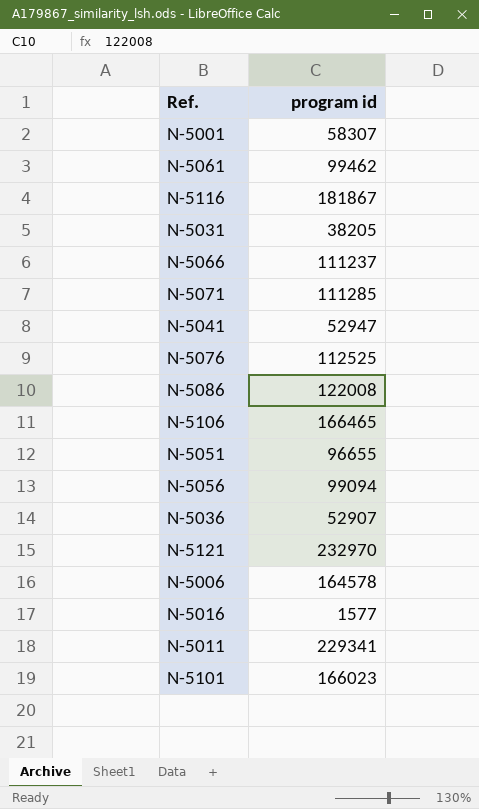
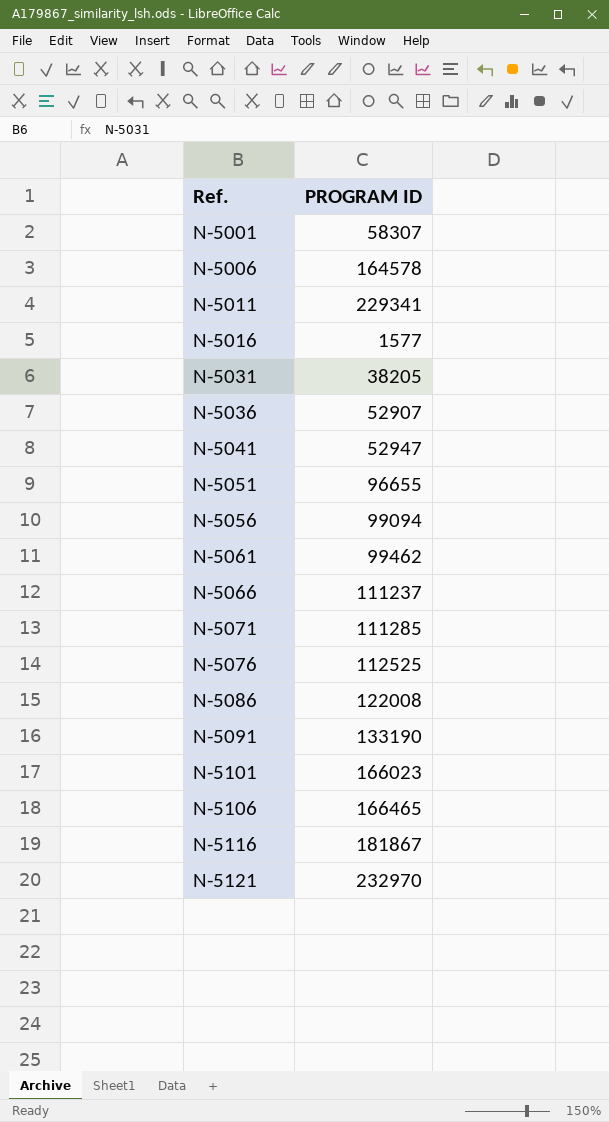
row order: none -> Ref. ascending
column name: program id -> PROGRAM ID
row N-5091: none -> 133190

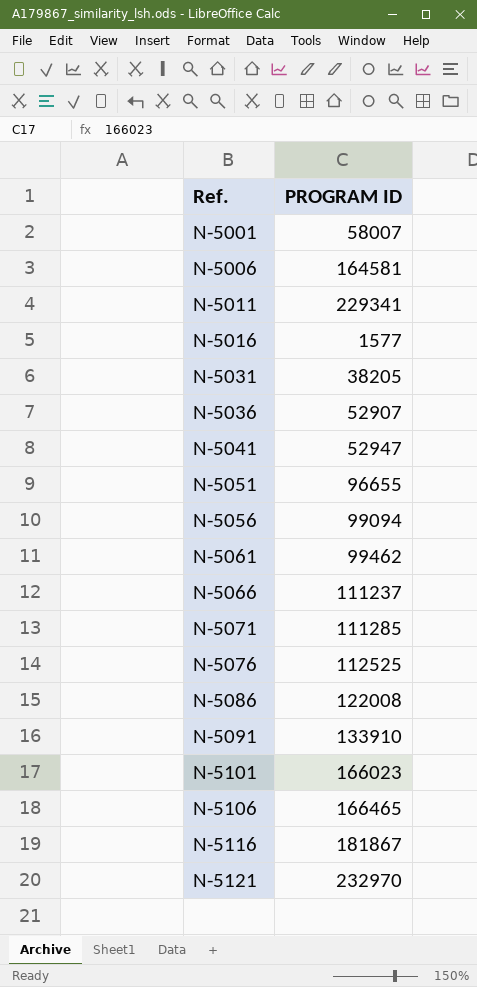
N-5001 | PROGRAM ID: 58307 -> 58007
N-5006 | PROGRAM ID: 164578 -> 164581
N-5091 | PROGRAM ID: 133190 -> 133910

